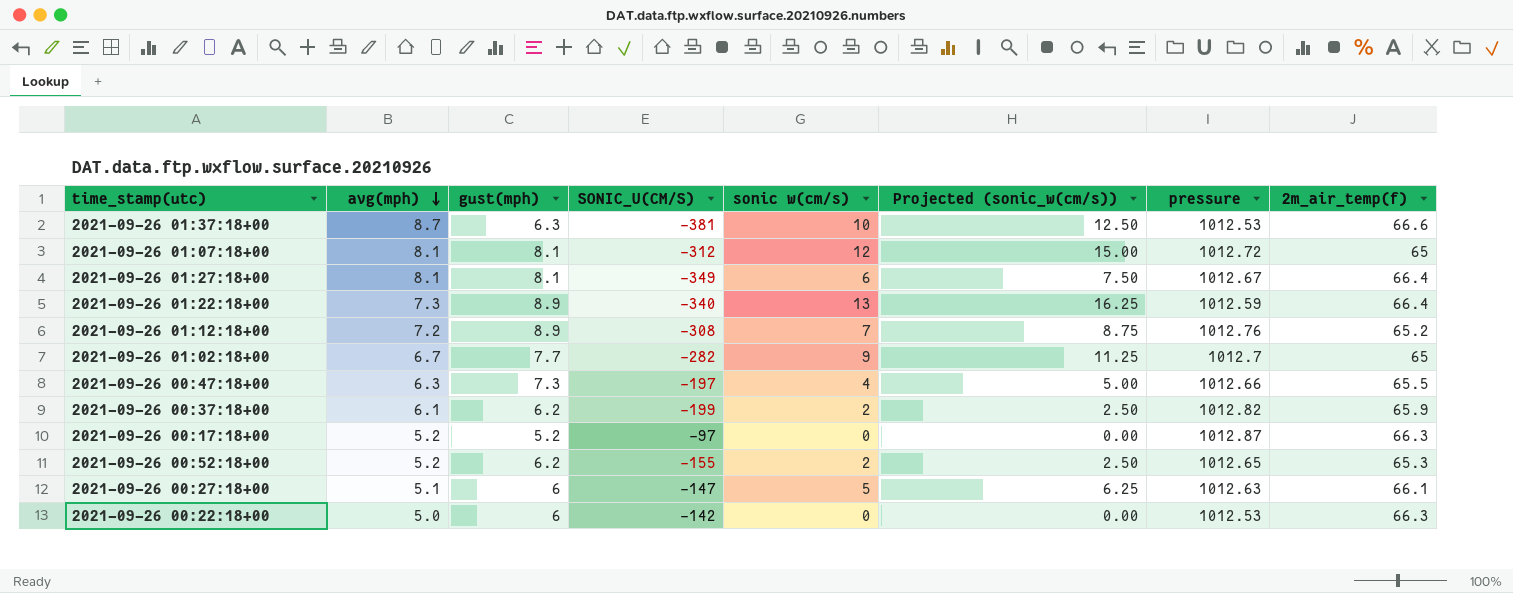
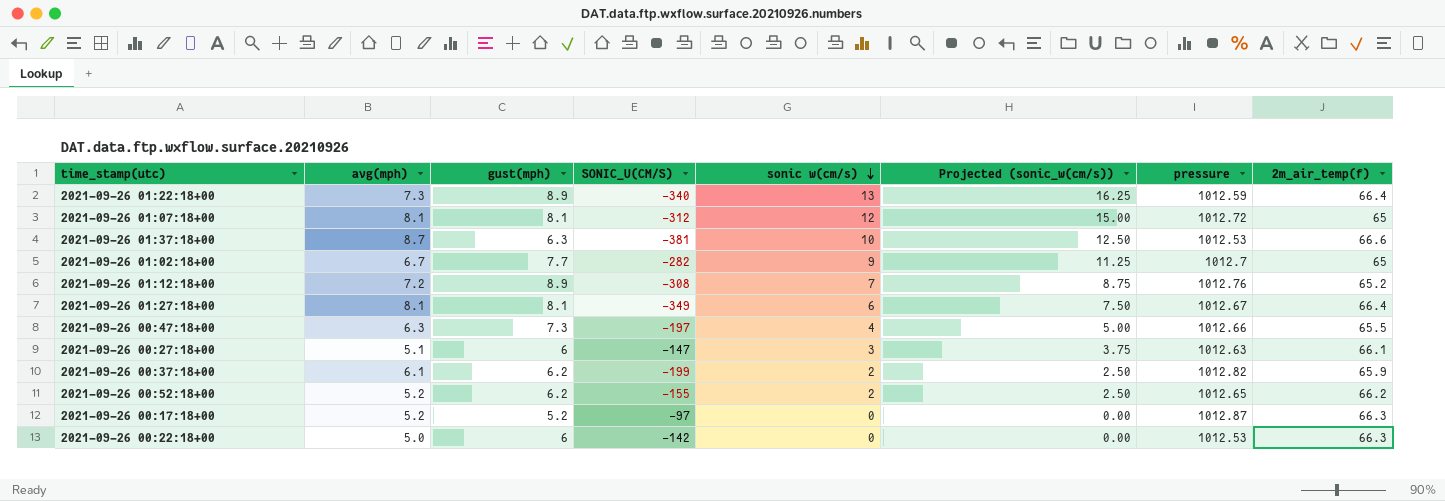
row order: avg(mph) descending -> sonic w(cm/s) descending
2021-09-26 00:27:18+00 | sonic w(cm/s): 5 -> 3
2021-09-26 00:27:18+00 | Projected (sonic_w(cm/s)): 6.25 -> 3.75
2021-09-26 00:52:18+00 | 2m_air_temp(f): 65.3 -> 66.2

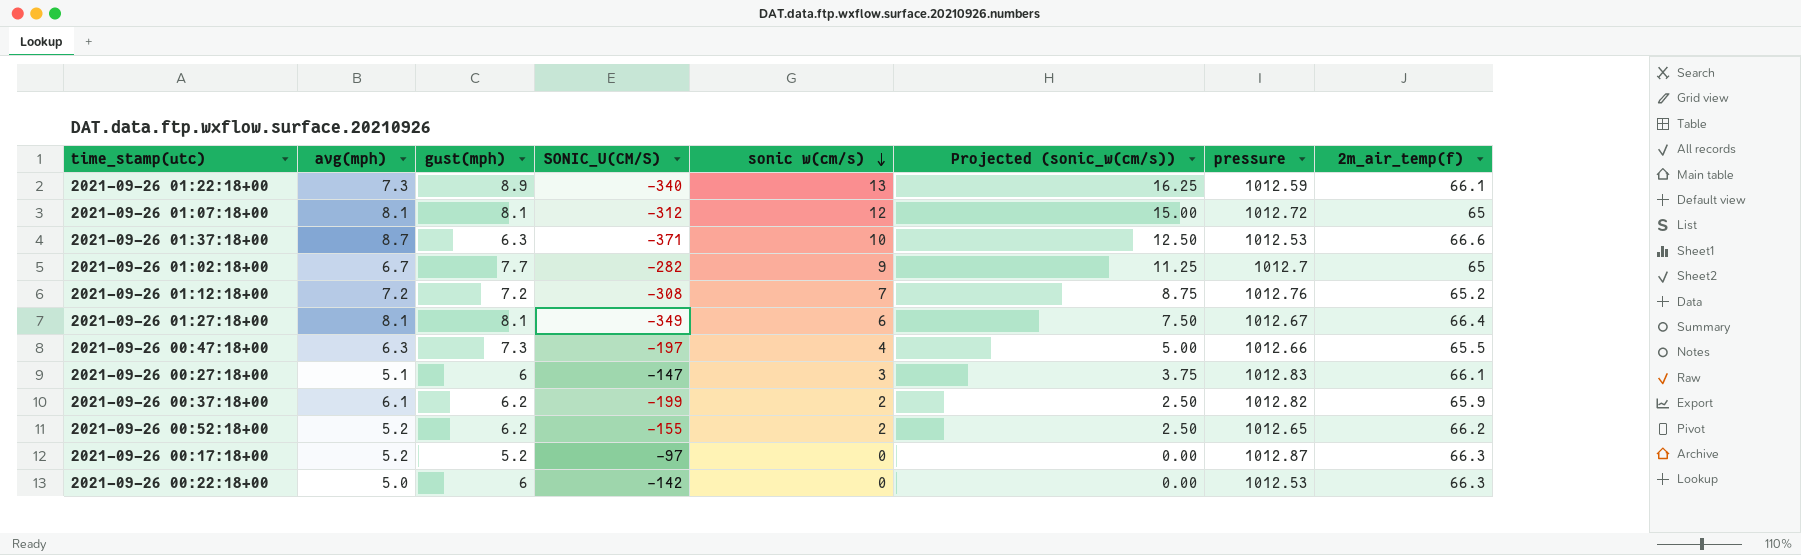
2021-09-26 01:22:18+00 | 2m_air_temp(f): 66.4 -> 66.1
2021-09-26 01:37:18+00 | SONIC_U(CM/S): -381 -> -371
2021-09-26 01:12:18+00 | gust(mph): 8.9 -> 7.2
2021-09-26 00:27:18+00 | pressure: 1012.63 -> 1012.83

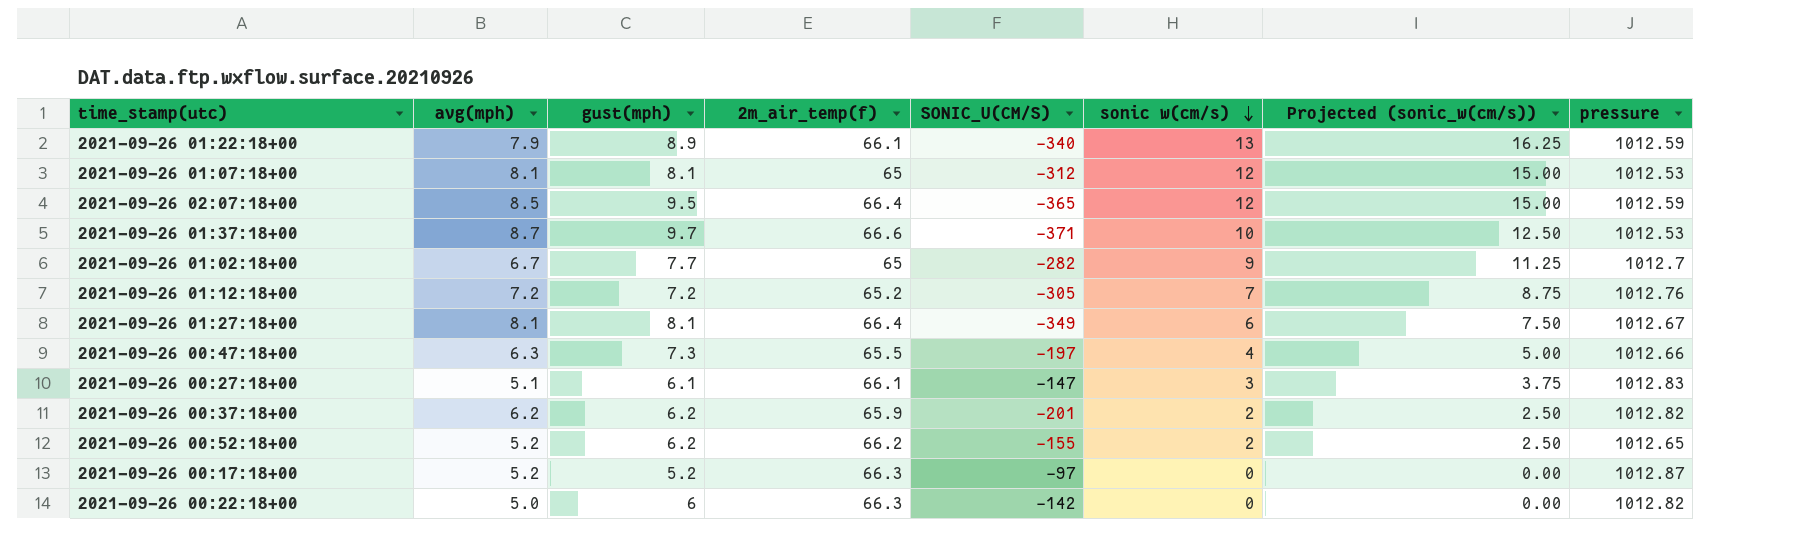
column 2m_air_temp(f) | position: 8 -> 4
2021-09-26 01:22:18+00 | avg(mph): 7.3 -> 7.9
2021-09-26 01:07:18+00 | pressure: 1012.72 -> 1012.53
row 2021-09-26 02:07:18+00: none -> 8.5 | 9.5 | 66.4 | -365 | 12 | 15.00 | 1012.59
2021-09-26 01:37:18+00 | gust(mph): 6.3 -> 9.7
2021-09-26 01:12:18+00 | SONIC_U(CM/S): -308 -> -305
2021-09-26 00:27:18+00 | gust(mph): 6 -> 6.1
2021-09-26 00:37:18+00 | avg(mph): 6.1 -> 6.2
2021-09-26 00:37:18+00 | SONIC_U(CM/S): -199 -> -201
2021-09-26 00:22:18+00 | pressure: 1012.53 -> 1012.82

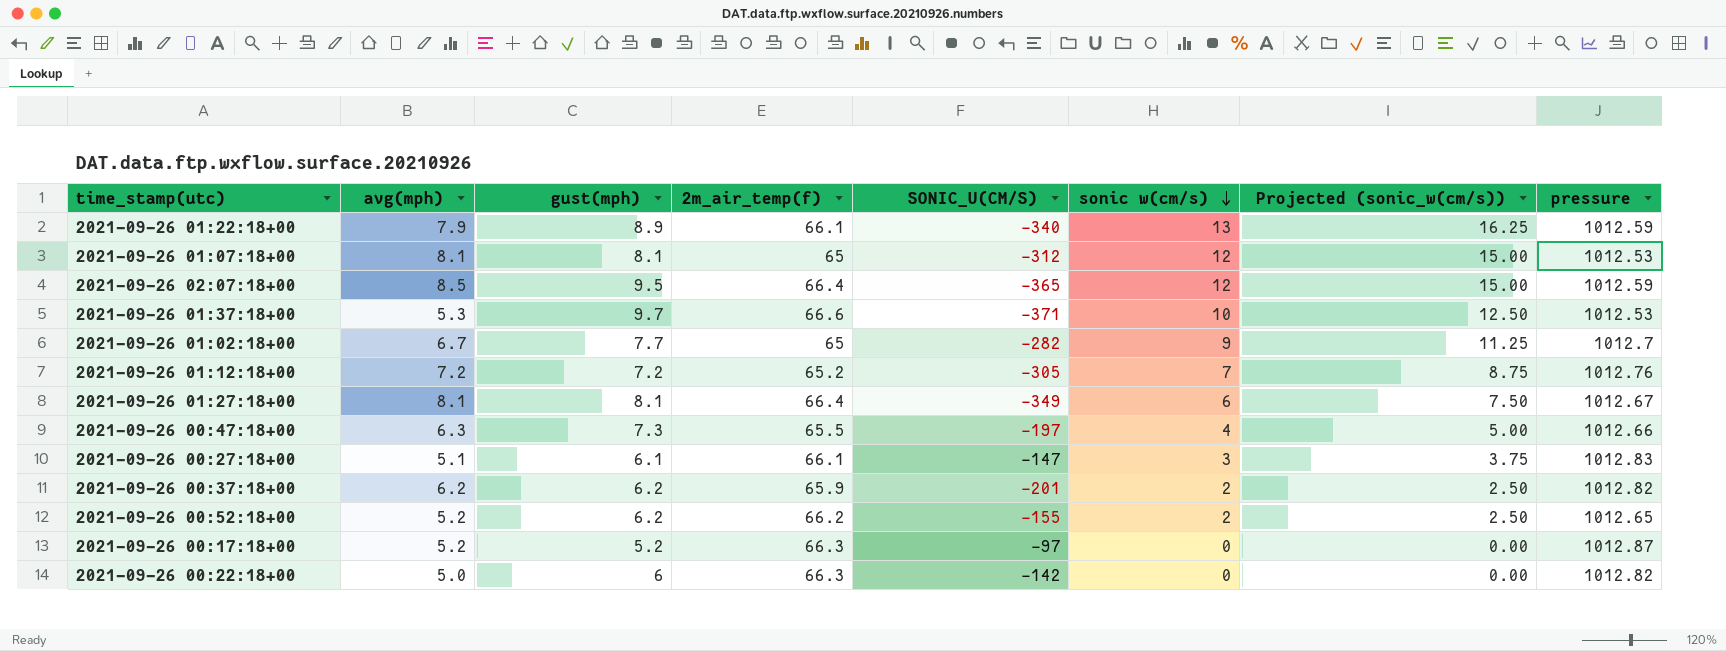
2021-09-26 01:37:18+00 | avg(mph): 8.7 -> 5.3

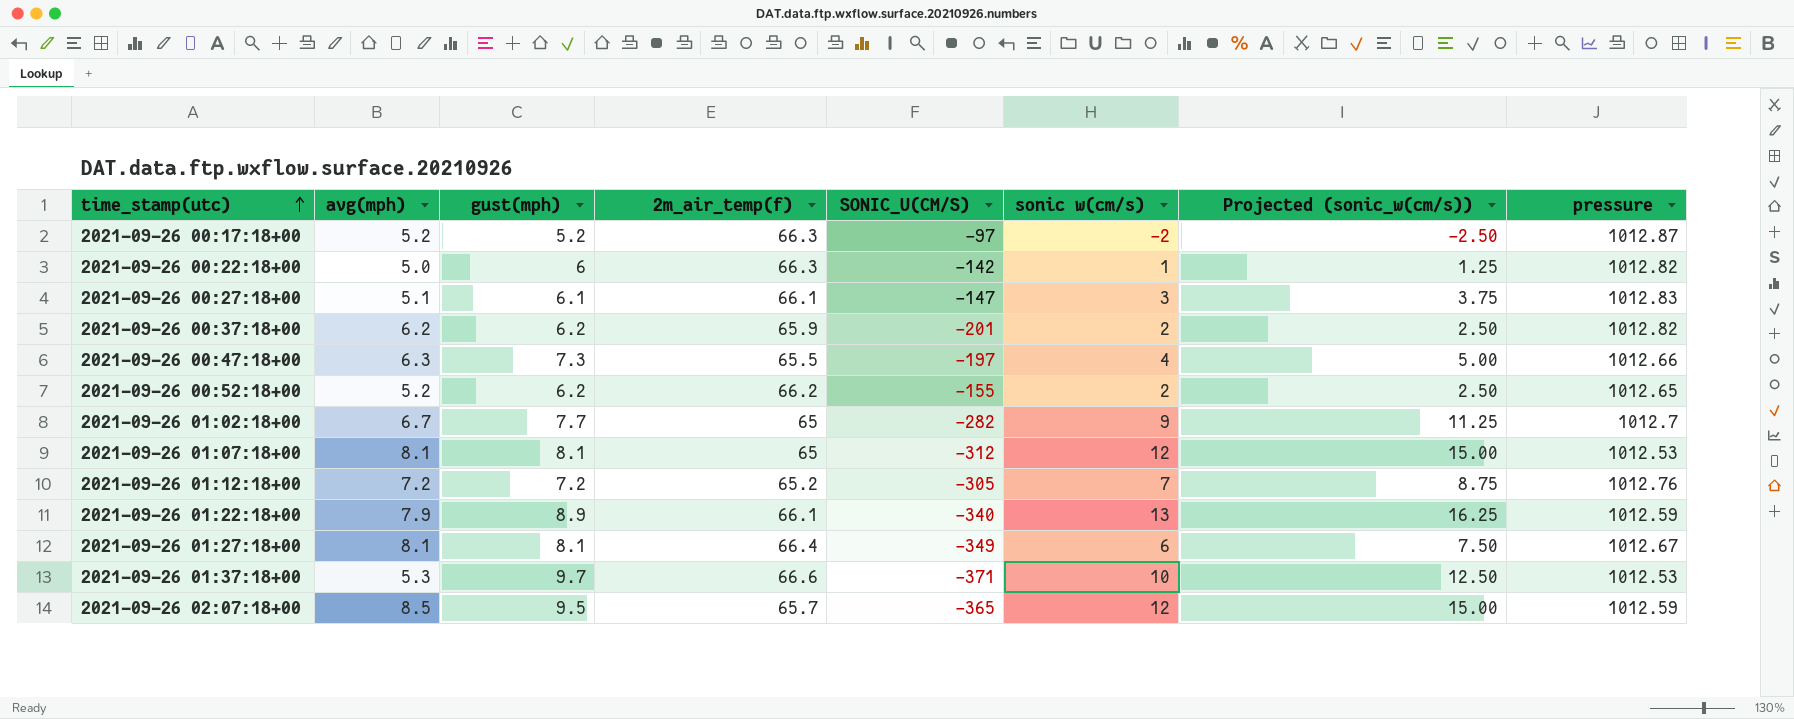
row order: sonic w(cm/s) descending -> time_stamp(utc) ascending
2021-09-26 00:17:18+00 | sonic w(cm/s): 0 -> -2
2021-09-26 00:17:18+00 | Projected (sonic_w(cm/s)): 0.00 -> -2.50
2021-09-26 00:22:18+00 | sonic w(cm/s): 0 -> 1
2021-09-26 00:22:18+00 | Projected (sonic_w(cm/s)): 0.00 -> 1.25
2021-09-26 02:07:18+00 | 2m_air_temp(f): 66.4 -> 65.7

